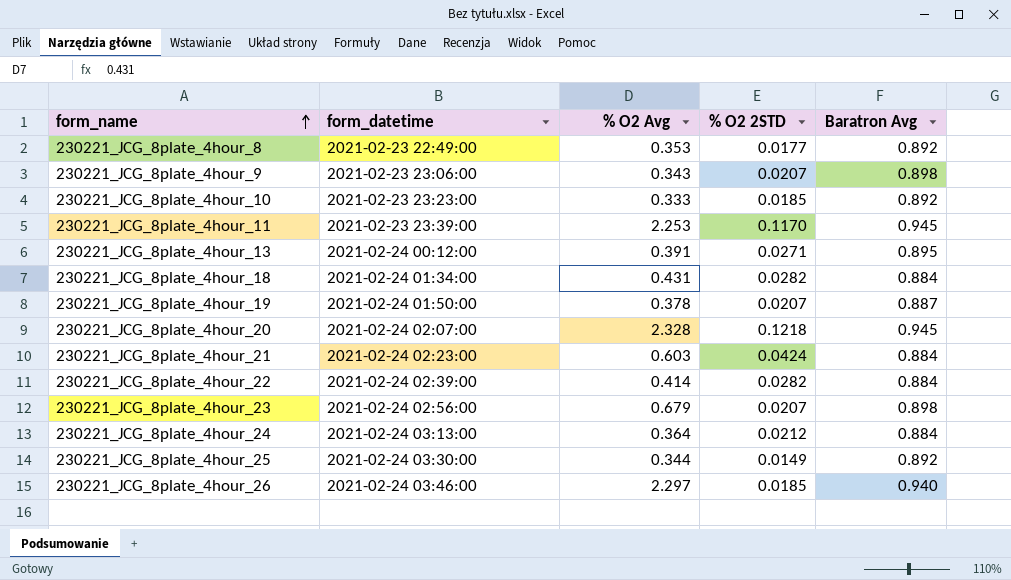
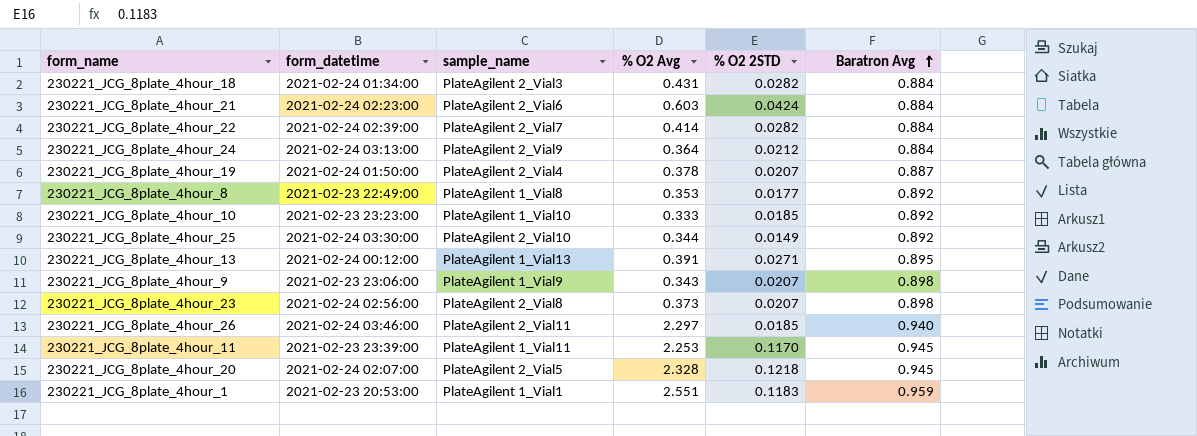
row order: form_name ascending -> Baratron Avg ascending
column sample_name | position: none -> 3
230221_JCG_8plate_4hour_23 | % O2 Avg: 0.679 -> 0.373
row 230221_JCG_8plate_4hour_1: none -> 2021-02-23 20:53:00 | PlateAgilent 1_Vial1 | 2.551 | 0.1183 | 0.959

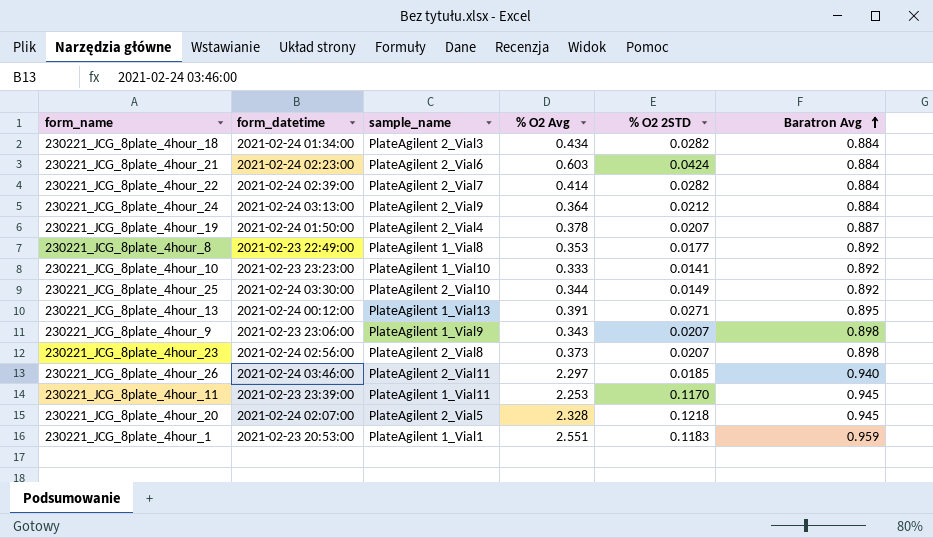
230221_JCG_8plate_4hour_18 | % O2 Avg: 0.431 -> 0.434
230221_JCG_8plate_4hour_10 | % O2 2STD: 0.0185 -> 0.0141

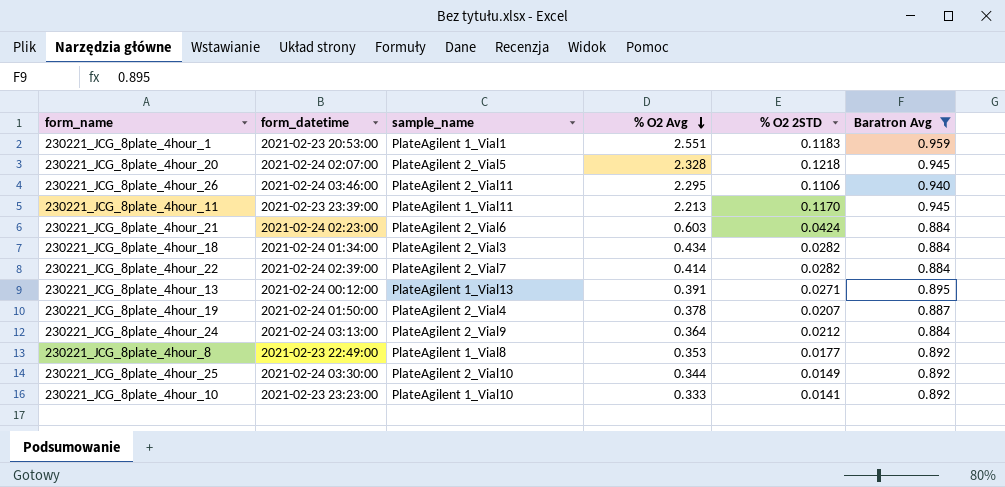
filter: none -> Baratron Avg != 0.898
row order: Baratron Avg ascending -> % O2 Avg descending
230221_JCG_8plate_4hour_26 | % O2 Avg: 2.297 -> 2.295
230221_JCG_8plate_4hour_26 | % O2 2STD: 0.0185 -> 0.1106
230221_JCG_8plate_4hour_11 | % O2 Avg: 2.253 -> 2.213

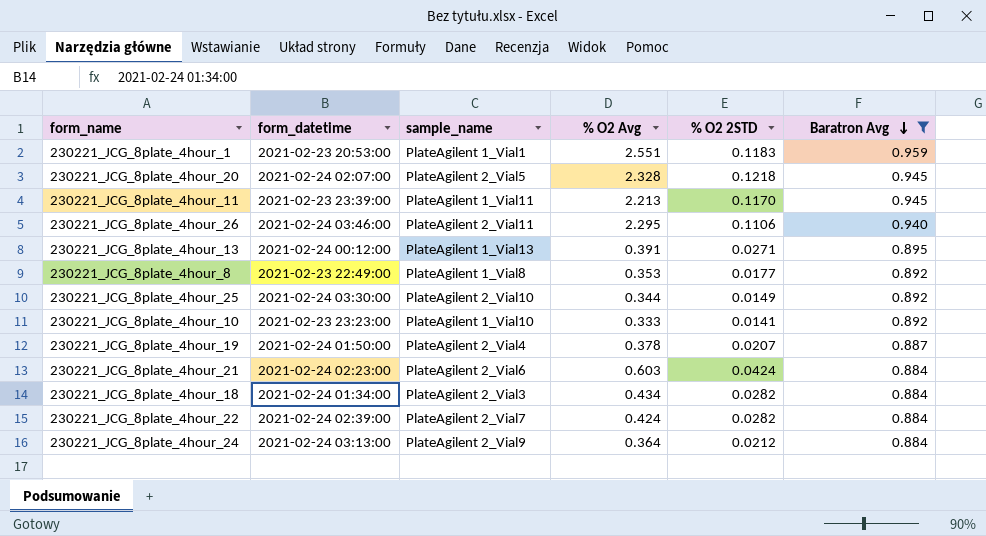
row order: % O2 Avg descending -> Baratron Avg descending
230221_JCG_8plate_4hour_22 | % O2 Avg: 0.414 -> 0.424

